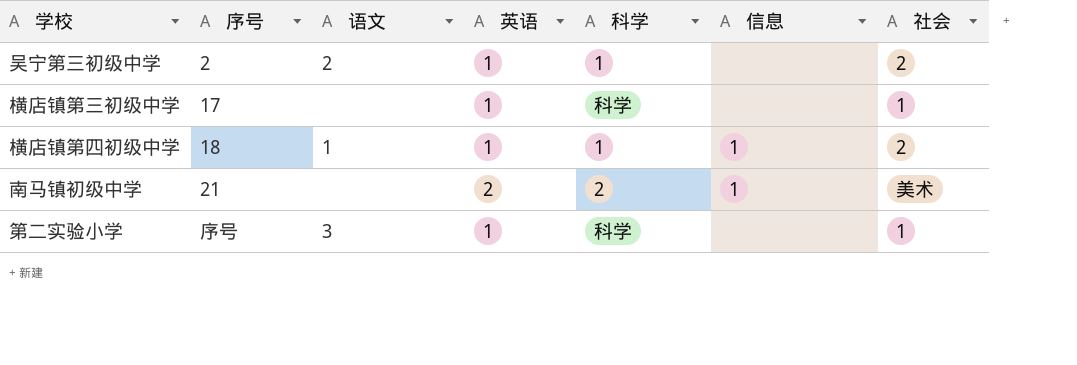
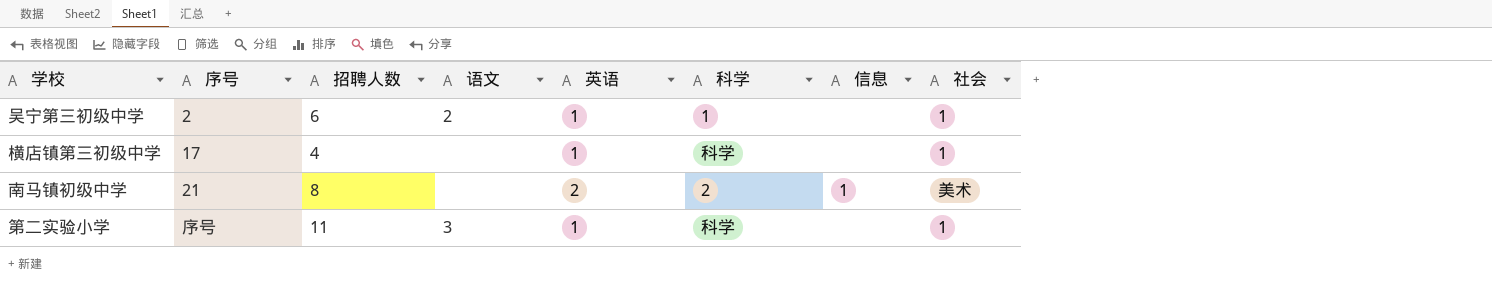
column 招聘人数 | position: none -> 3
row 横店镇第四初级中学: 18 | 1 | 1 | 1 | 1 | 2 -> none
吴宁第三初级中学 | 社会: 2 -> 1

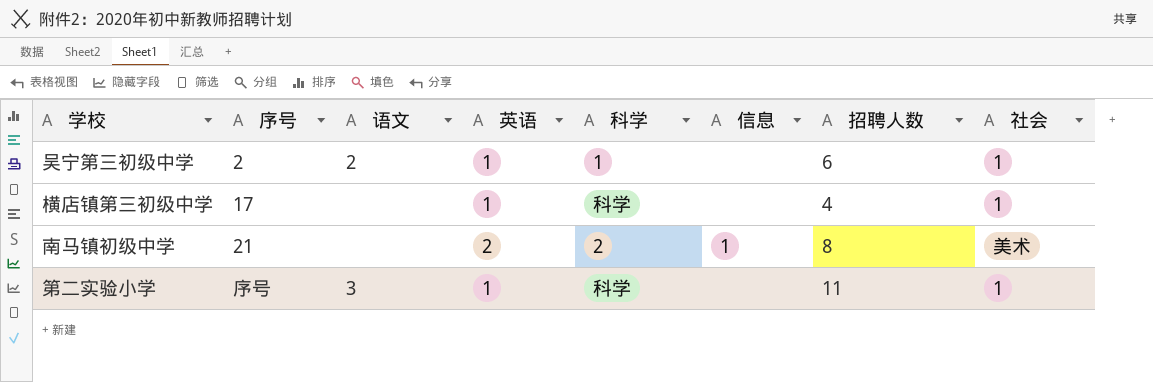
column 招聘人数 | position: 3 -> 7

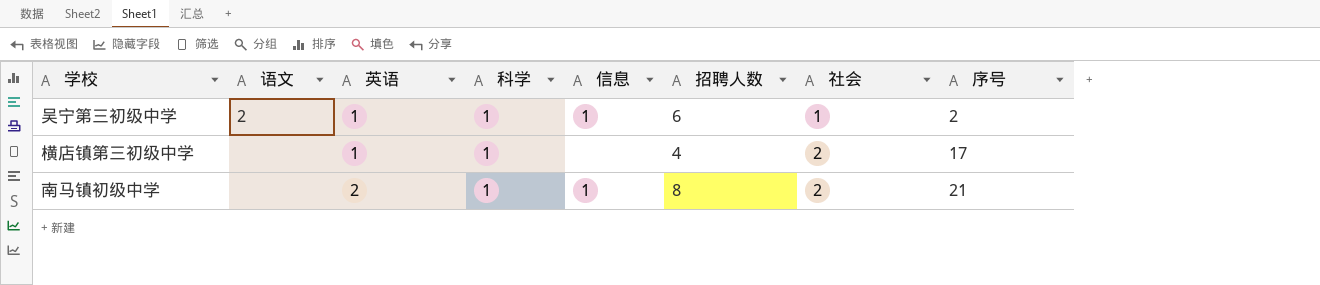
column 序号 | position: 2 -> 8
row 第二实验小学: 序号 | 3 | 1 | 科学 | none | 11 | 1 -> none
吴宁第三初级中学 | 信息: none -> 1
横店镇第三初级中学 | 科学: 科学 -> 1
横店镇第三初级中学 | 社会: 1 -> 2
南马镇初级中学 | 科学: 2 -> 1
南马镇初级中学 | 社会: 美术 -> 2

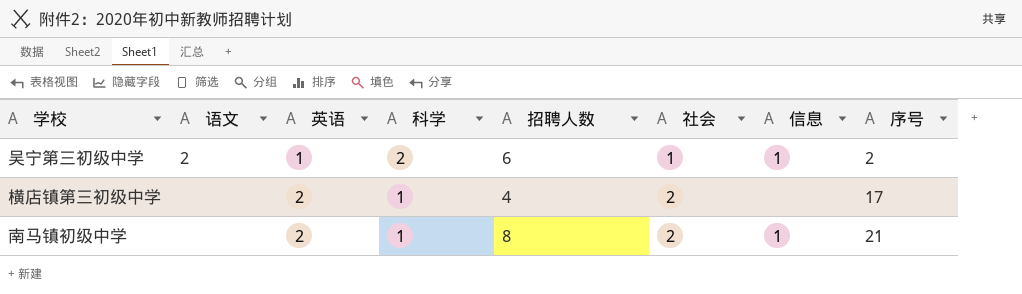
column 信息 | position: 5 -> 7
吴宁第三初级中学 | 科学: 1 -> 2
横店镇第三初级中学 | 英语: 1 -> 2

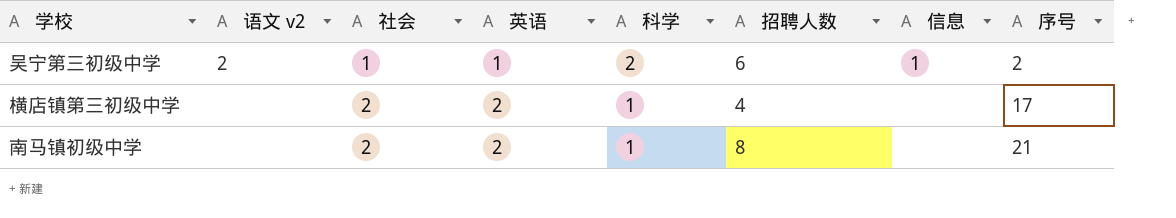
column name: 语文 -> 语文 v2
column 社会 | position: 6 -> 3
南马镇初级中学 | 信息: 1 -> none

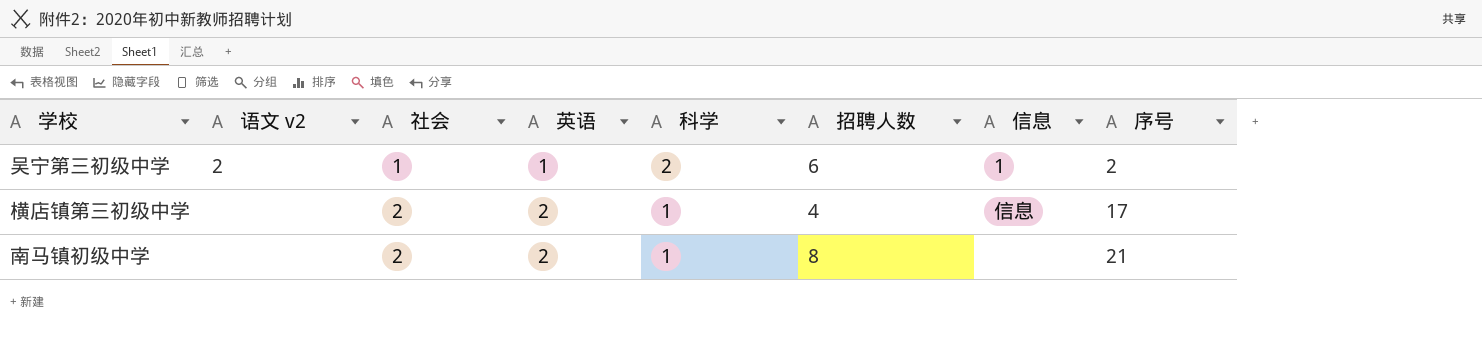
横店镇第三初级中学 | 信息: none -> 信息

